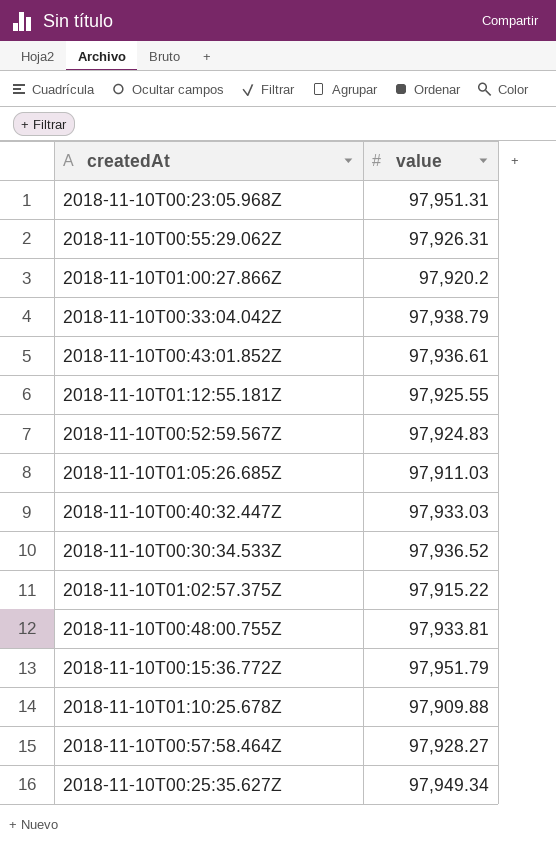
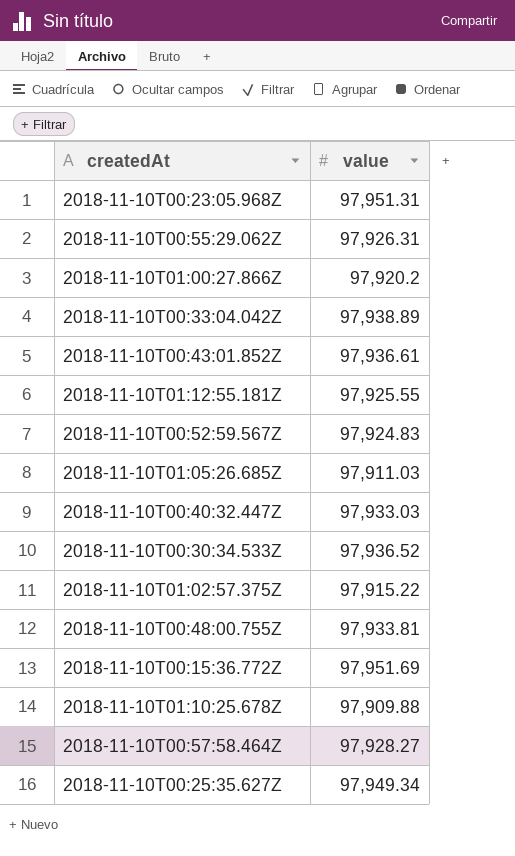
2018-11-10T00:33:04.042Z | value: 97,938.79 -> 97,938.89
2018-11-10T00:15:36.772Z | value: 97,951.79 -> 97,951.69

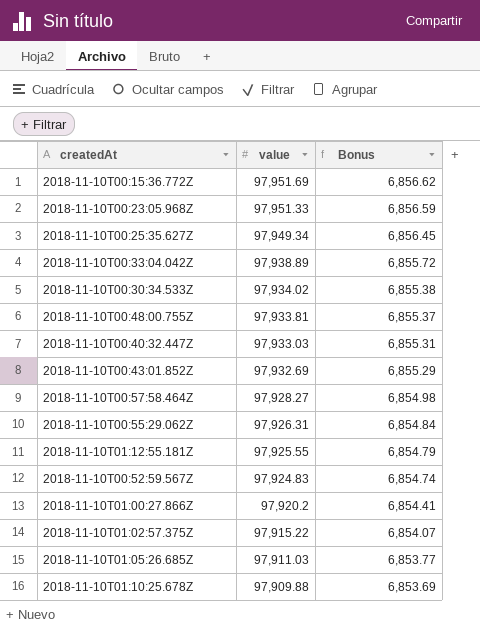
row order: none -> value descending
column Bonus | formula: none -> [value] * 0.07
2018-11-10T00:23:05.968Z | value: 97,951.31 -> 97,951.33
2018-11-10T00:30:34.533Z | value: 97,936.52 -> 97,934.02
2018-11-10T00:43:01.852Z | value: 97,936.61 -> 97,932.69

